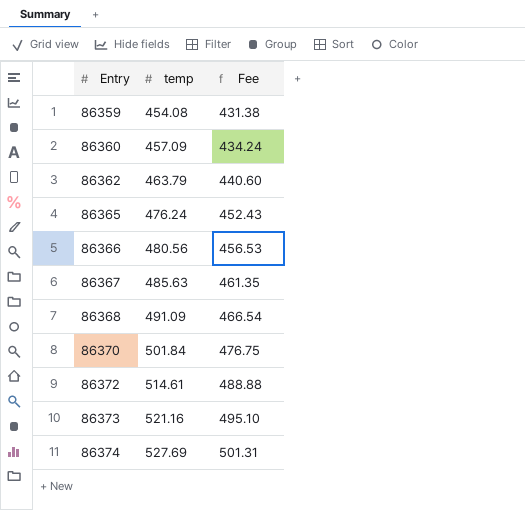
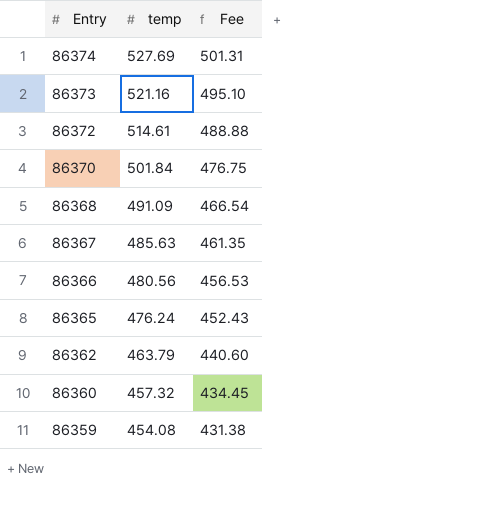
row order: Entry ascending -> Entry descending
86360 | temp: 457.09 -> 457.32
86360 | Fee: 434.24 -> 434.45

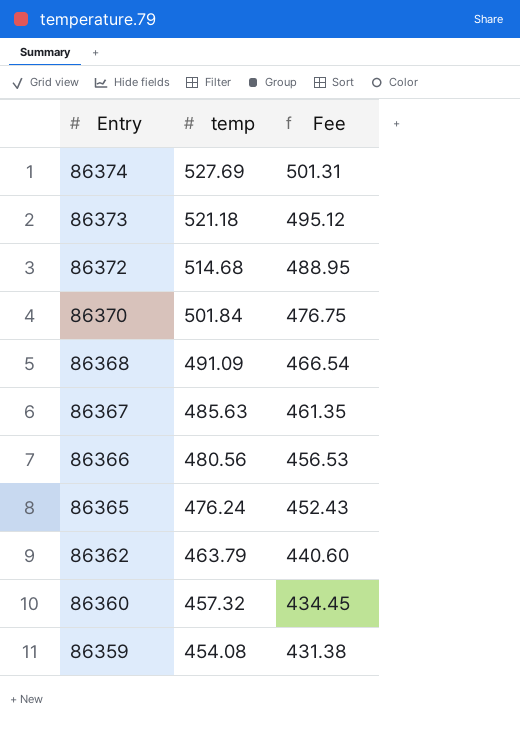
86373 | temp: 521.16 -> 521.18
86373 | Fee: 495.10 -> 495.12
86372 | temp: 514.61 -> 514.68
86372 | Fee: 488.88 -> 488.95

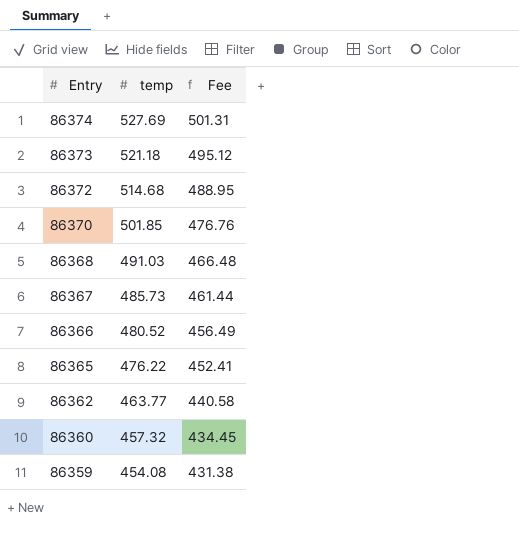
86370 | temp: 501.84 -> 501.85
86370 | Fee: 476.75 -> 476.76
86368 | temp: 491.09 -> 491.03
86368 | Fee: 466.54 -> 466.48
86367 | temp: 485.63 -> 485.73
86367 | Fee: 461.35 -> 461.44
86366 | temp: 480.56 -> 480.52
86366 | Fee: 456.53 -> 456.49
86365 | temp: 476.24 -> 476.22
86365 | Fee: 452.43 -> 452.41
86362 | temp: 463.79 -> 463.77
86362 | Fee: 440.60 -> 440.58

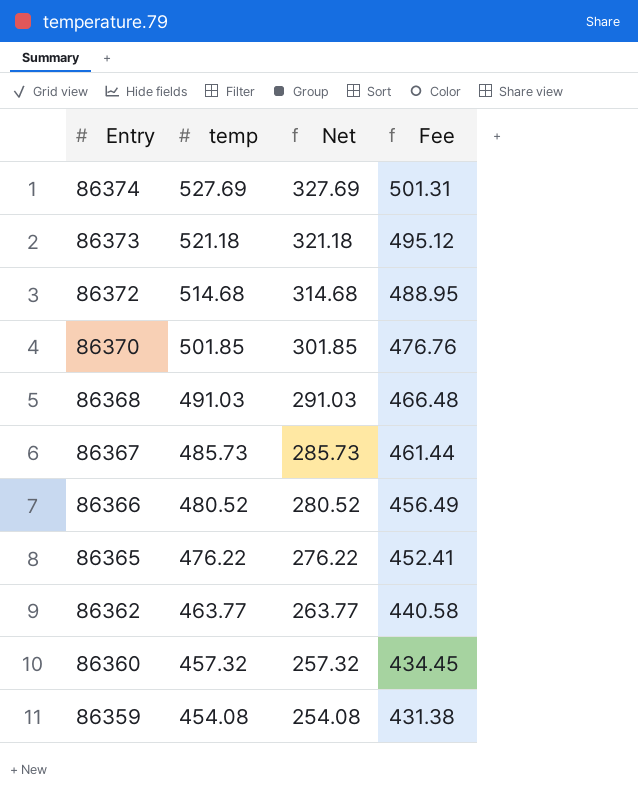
column Net | formula: none -> [temp] - 200

